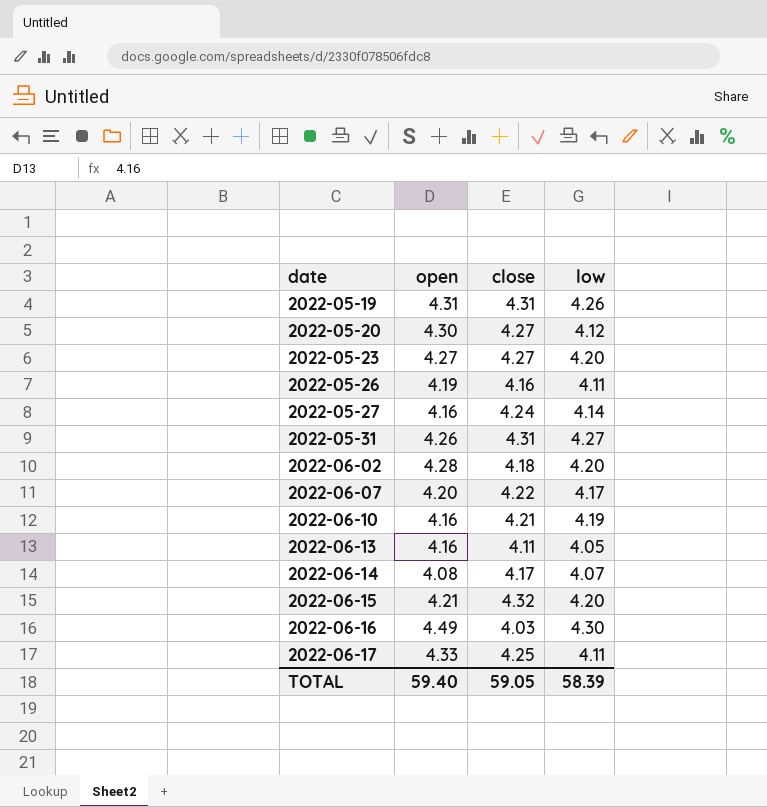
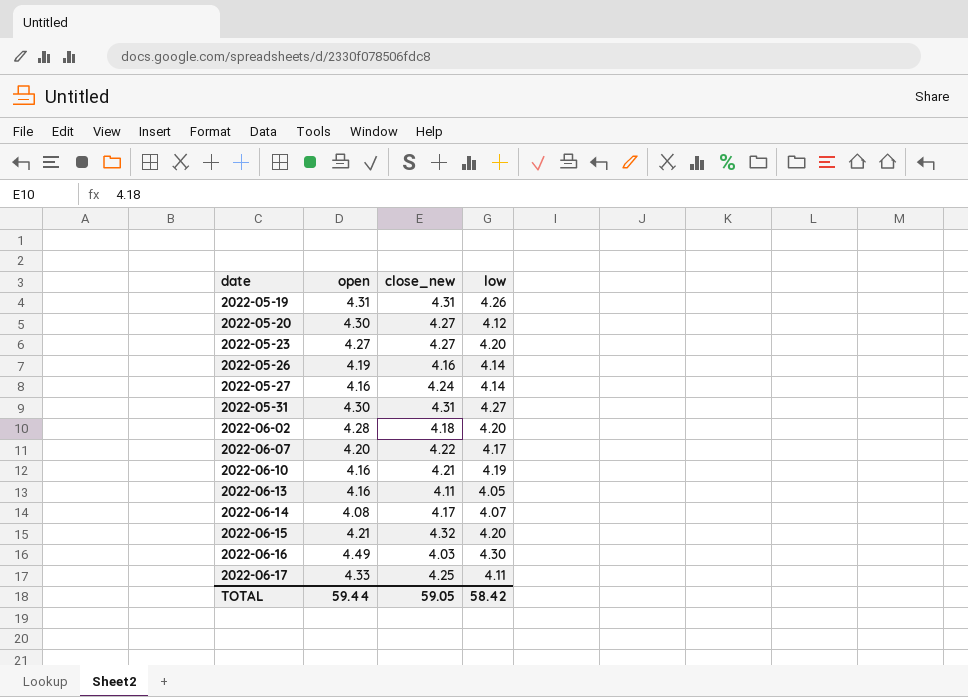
column name: close -> close_new
2022-05-26 | low: 4.11 -> 4.14
2022-05-31 | open: 4.26 -> 4.30
TOTAL | open: 59.40 -> 59.44
TOTAL | low: 58.39 -> 58.42

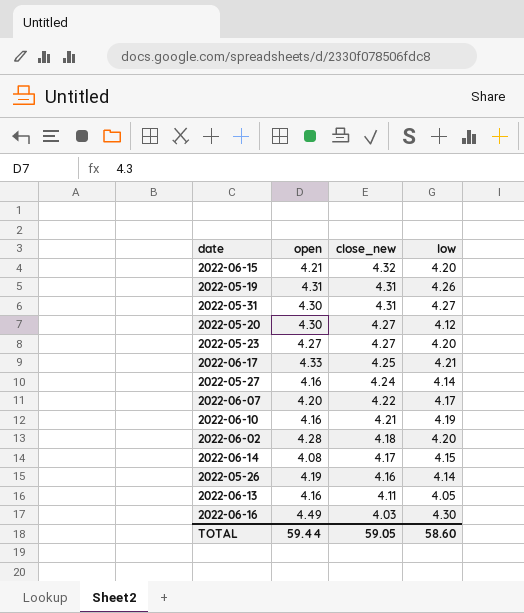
row order: date ascending -> close_new descending
2022-06-17 | low: 4.11 -> 4.21
2022-06-14 | low: 4.07 -> 4.15
TOTAL | low: 58.42 -> 58.60

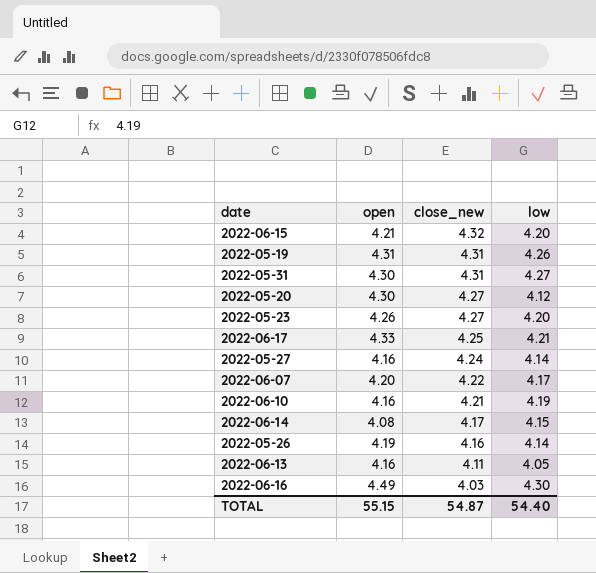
row 2022-06-02: 4.28 | 4.18 | 4.20 -> none
2022-05-23 | open: 4.27 -> 4.26
TOTAL | open: 59.44 -> 55.15
TOTAL | close_new: 59.05 -> 54.87
TOTAL | low: 58.60 -> 54.40

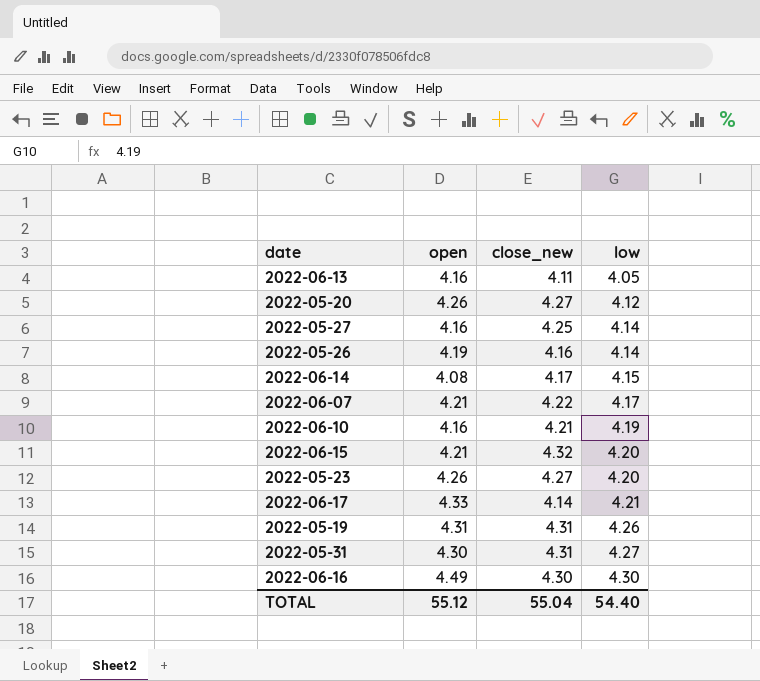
row order: close_new descending -> low ascending
2022-05-20 | open: 4.30 -> 4.26
2022-05-27 | close_new: 4.24 -> 4.25
2022-06-07 | open: 4.20 -> 4.21
2022-06-17 | close_new: 4.25 -> 4.14
2022-06-16 | close_new: 4.03 -> 4.30
TOTAL | open: 55.15 -> 55.12
TOTAL | close_new: 54.87 -> 55.04

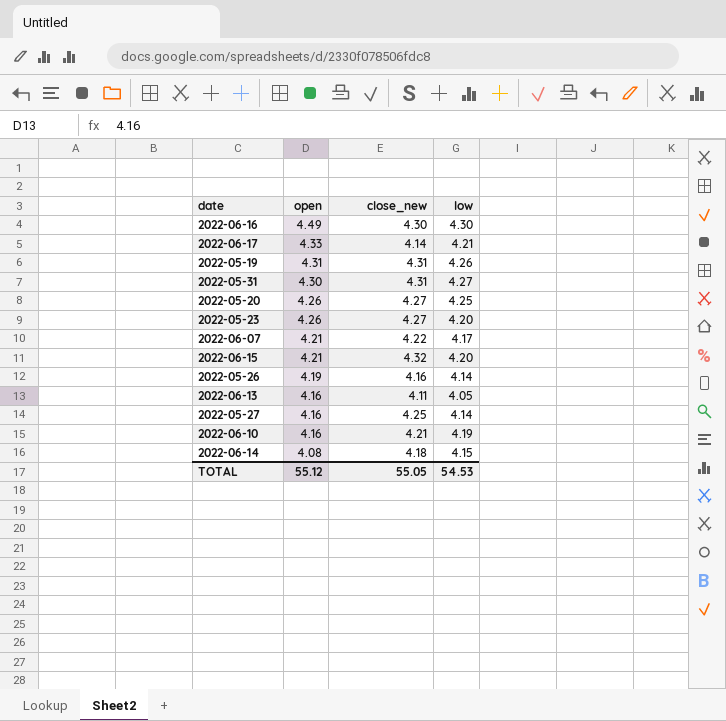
row order: low ascending -> open descending
2022-05-20 | low: 4.12 -> 4.25
2022-06-14 | close_new: 4.17 -> 4.18
TOTAL | close_new: 55.04 -> 55.05
TOTAL | low: 54.40 -> 54.53

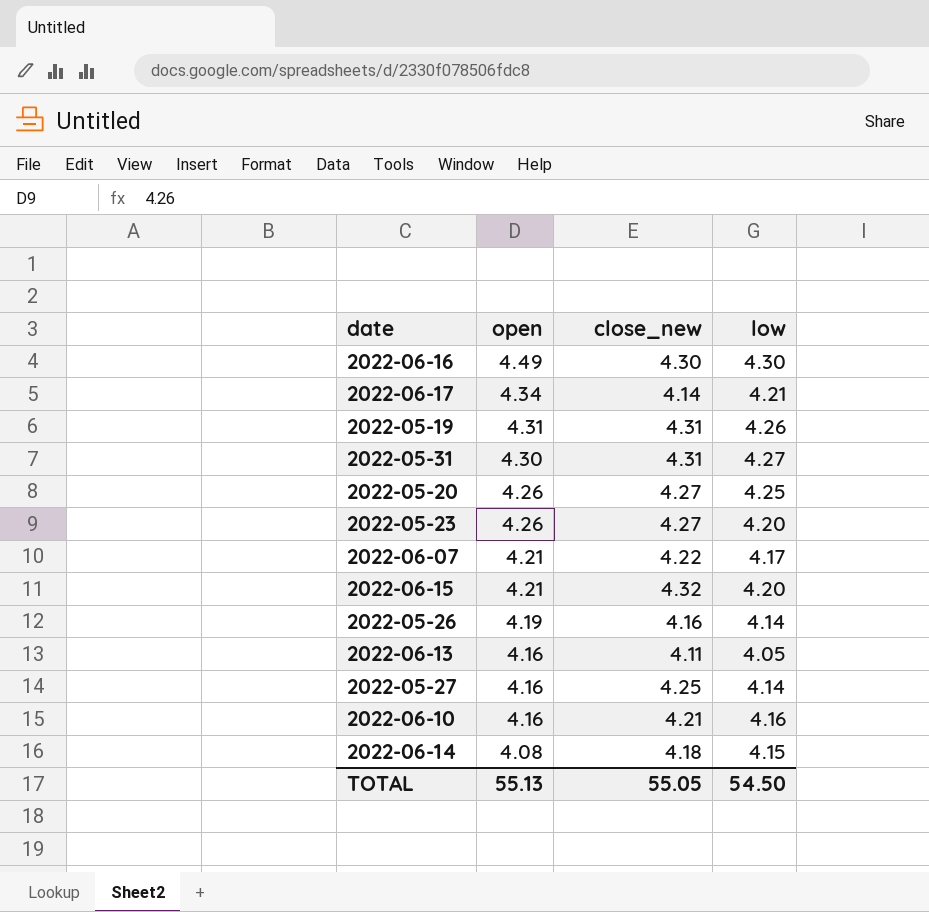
2022-06-17 | open: 4.33 -> 4.34
2022-06-10 | low: 4.19 -> 4.16
TOTAL | open: 55.12 -> 55.13
TOTAL | low: 54.53 -> 54.50

